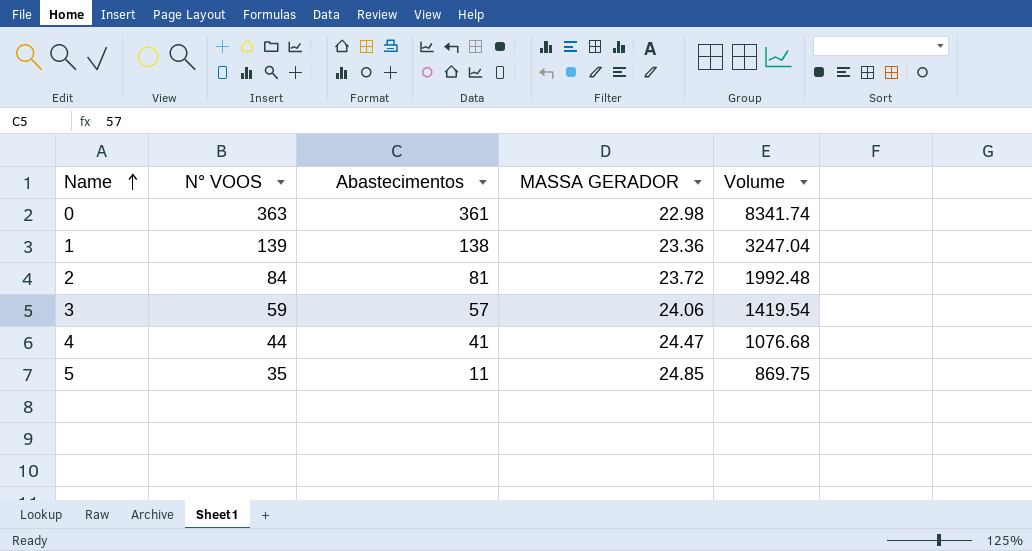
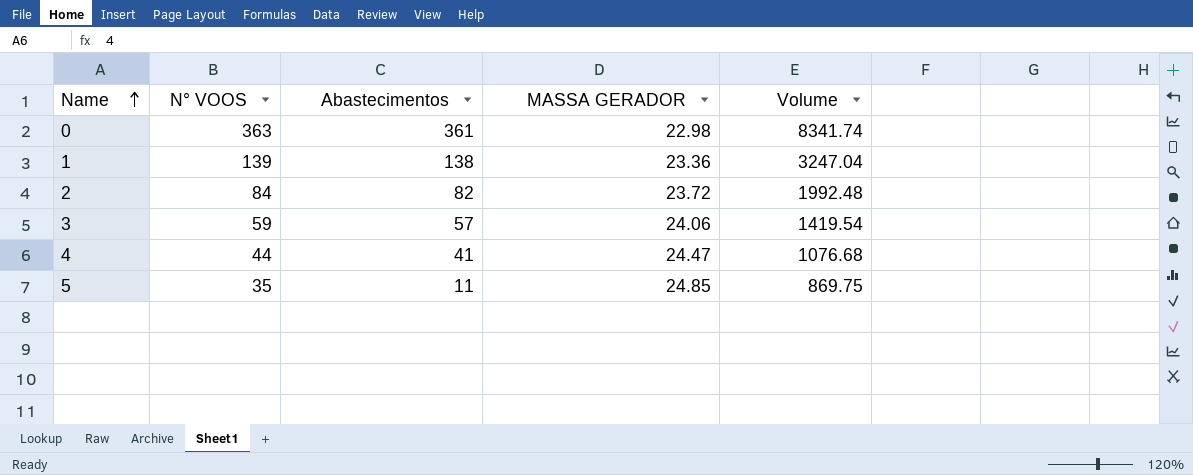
2 | Abastecimentos: 81 -> 82

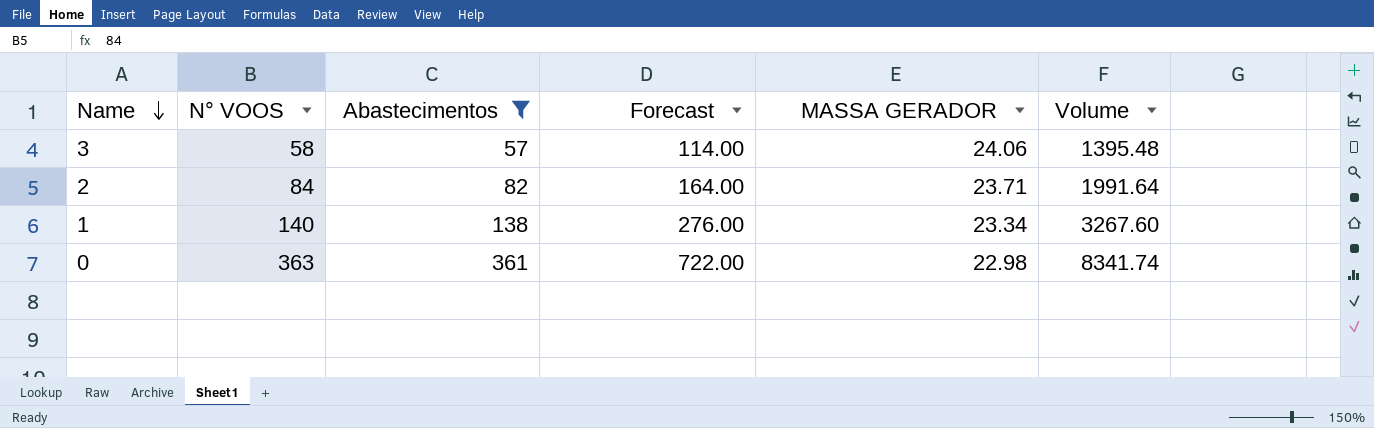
filter: none -> Abastecimentos >= 57
row order: Name ascending -> Name descending
column Forecast | formula: none -> [Abastecimentos] * 2
3 | N° VOOS: 59 -> 58
3 | Volume: 1419.54 -> 1395.48
2 | MASSA GERADOR: 23.72 -> 23.71
2 | Volume: 1992.48 -> 1991.64
1 | N° VOOS: 139 -> 140
1 | MASSA GERADOR: 23.36 -> 23.34
1 | Volume: 3247.04 -> 3267.60

